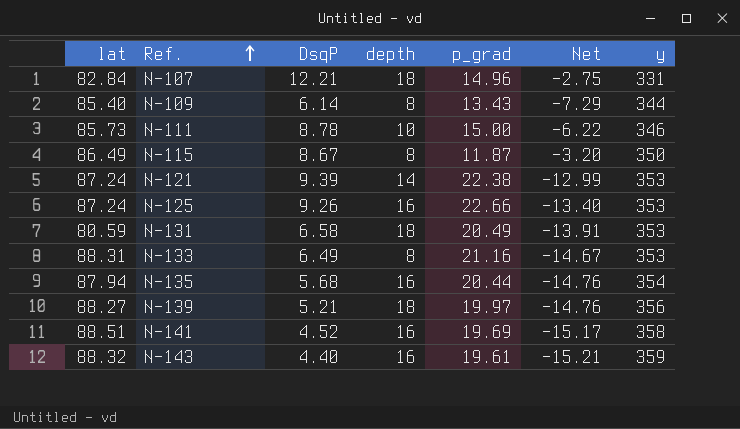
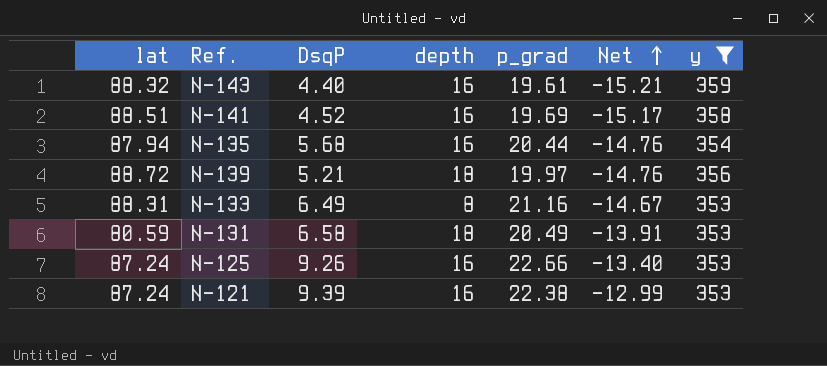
filter: none -> y >= 353
row order: Ref. ascending -> Net ascending
N-139 | lat: 88.27 -> 88.72
N-121 | depth: 14 -> 16

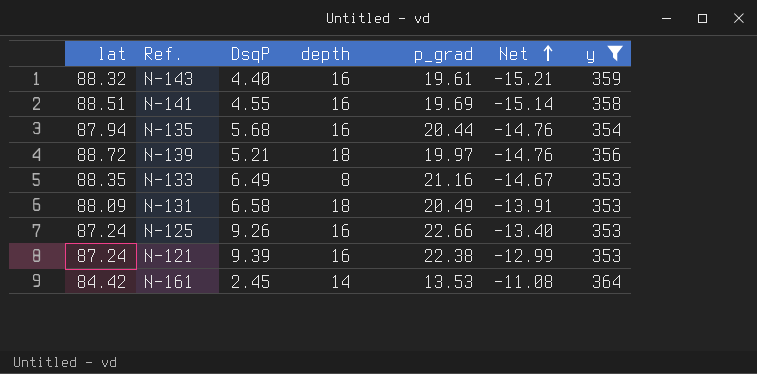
N-141 | DsqP: 4.52 -> 4.55
N-141 | Net: -15.17 -> -15.14
N-133 | lat: 88.31 -> 88.35
N-131 | lat: 80.59 -> 88.09
row N-161: none -> 84.42 | 2.45 | 14 | 13.53 | -11.08 | 364

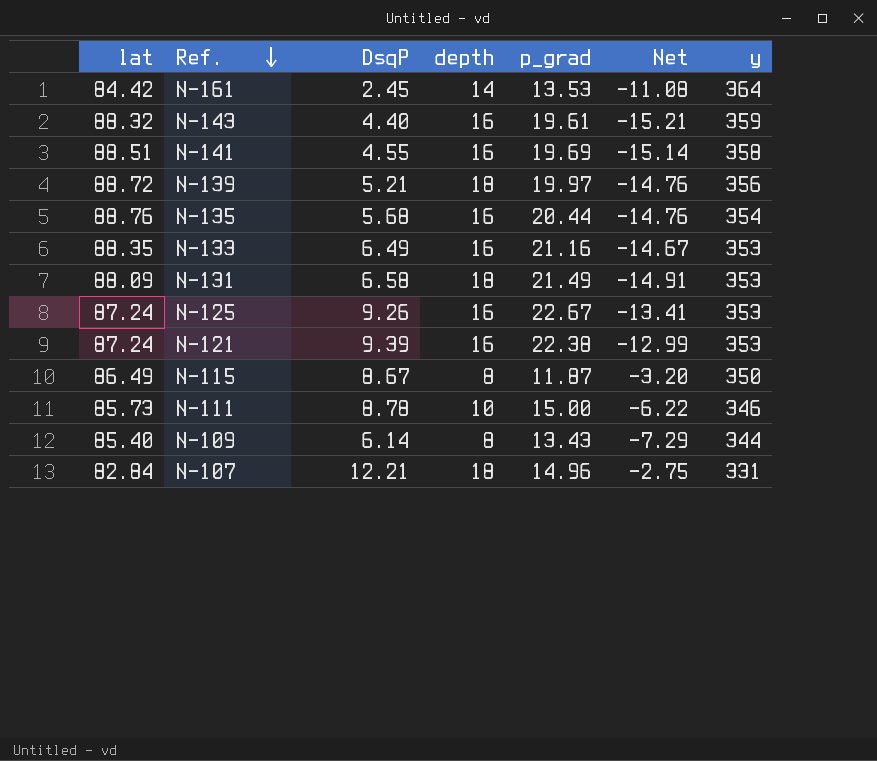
filter: y >= 353 -> none
row order: Net ascending -> Ref. descending
N-135 | lat: 87.94 -> 88.76
N-133 | depth: 8 -> 16
N-131 | p_grad: 20.49 -> 21.49
N-131 | Net: -13.91 -> -14.91
N-125 | p_grad: 22.66 -> 22.67
N-125 | Net: -13.40 -> -13.41

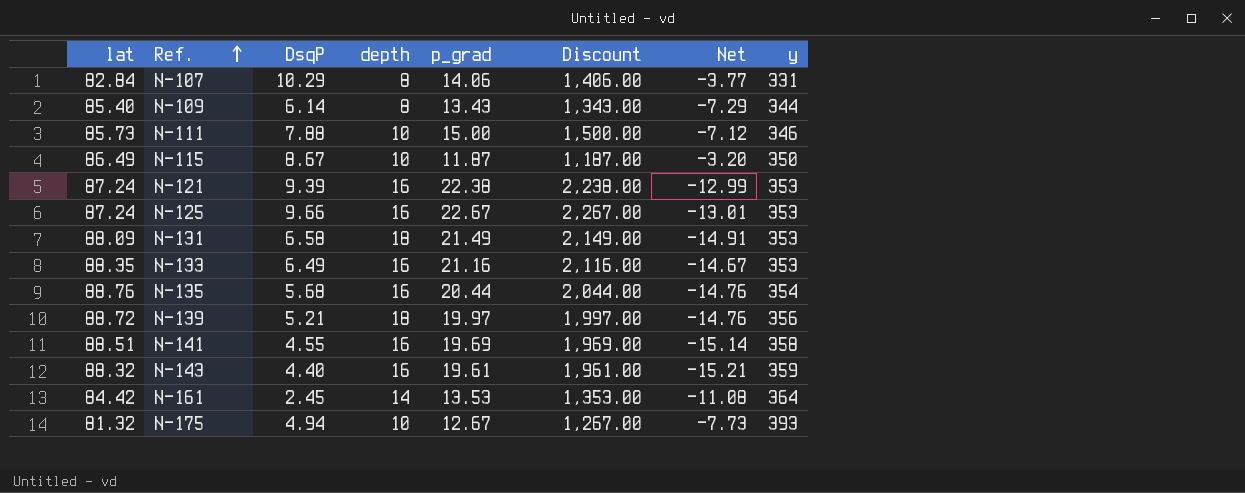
row order: Ref. descending -> Ref. ascending
column Discount | formula: none -> [p_grad] * 100
N-107 | DsqP: 12.21 -> 10.29
N-107 | depth: 18 -> 8
N-107 | p_grad: 14.96 -> 14.06
N-107 | Net: -2.75 -> -3.77
N-111 | DsqP: 8.78 -> 7.88
N-111 | Net: -6.22 -> -7.12
N-115 | depth: 8 -> 10
N-125 | DsqP: 9.26 -> 9.66
N-125 | Net: -13.41 -> -13.01
row N-175: none -> 81.32 | 4.94 | 10 | 12.67 | 1,267.00 | -7.73 | 393

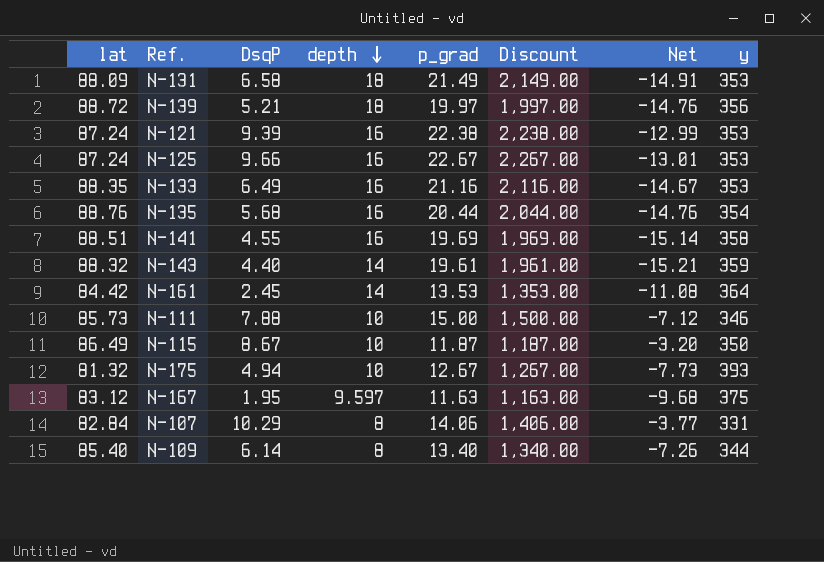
row order: Ref. ascending -> depth descending
N-143 | depth: 16 -> 14
row N-167: none -> 83.12 | 1.95 | 9.597 | 11.63 | 1,163.00 | -9.68 | 375
N-109 | p_grad: 13.43 -> 13.40
N-109 | Discount: 1,343.00 -> 1,340.00
N-109 | Net: -7.29 -> -7.26

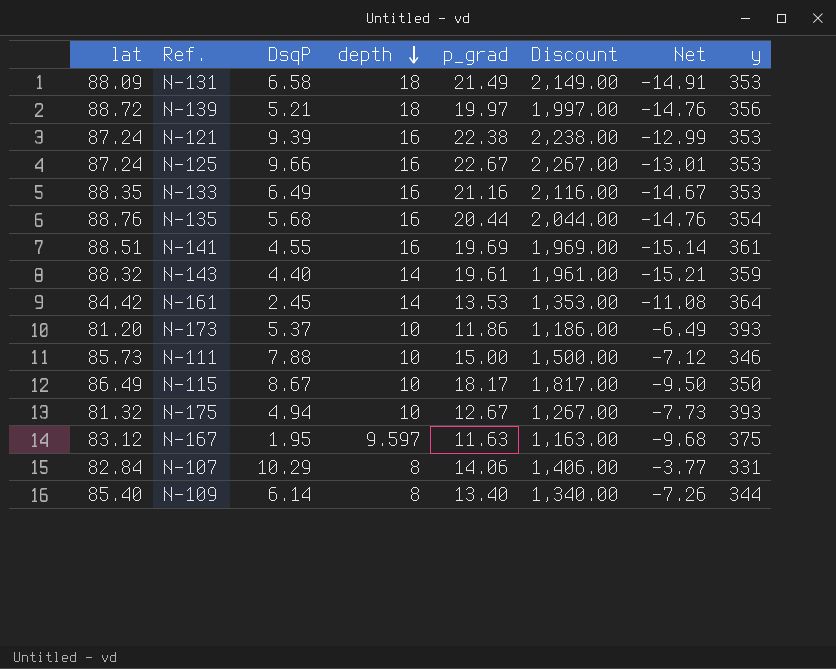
N-141 | y: 358 -> 361
row N-173: none -> 81.20 | 5.37 | 10 | 11.86 | 1,186.00 | -6.49 | 393
N-115 | p_grad: 11.87 -> 18.17
N-115 | Discount: 1,187.00 -> 1,817.00
N-115 | Net: -3.20 -> -9.50

